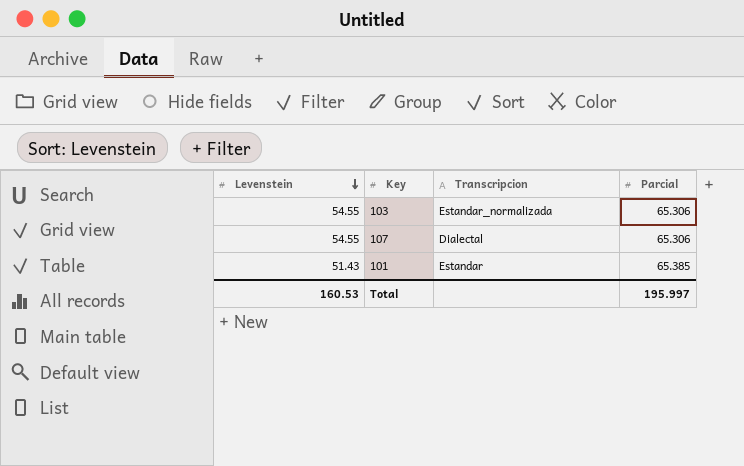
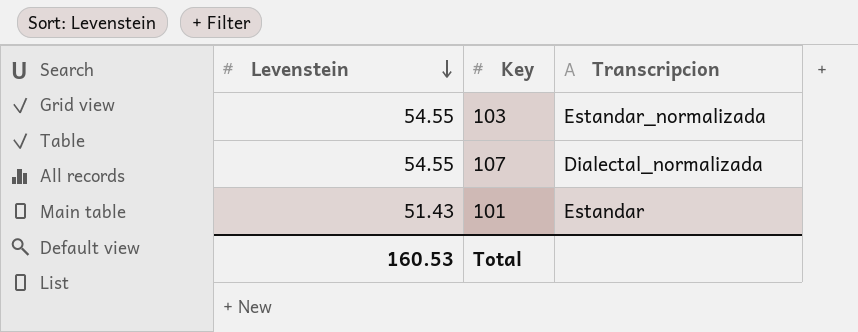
column Parcial | position: 4 -> none
107 | Transcripcion: Dialectal -> Dialectal_normalizada

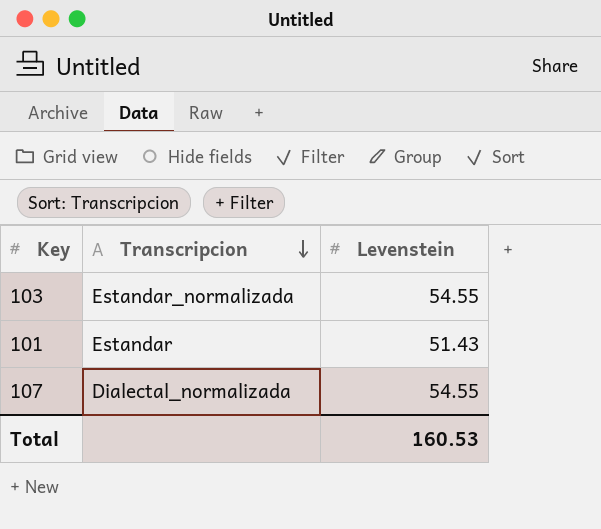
row order: Levenstein descending -> Transcripcion descending
column Levenstein | position: 1 -> 3

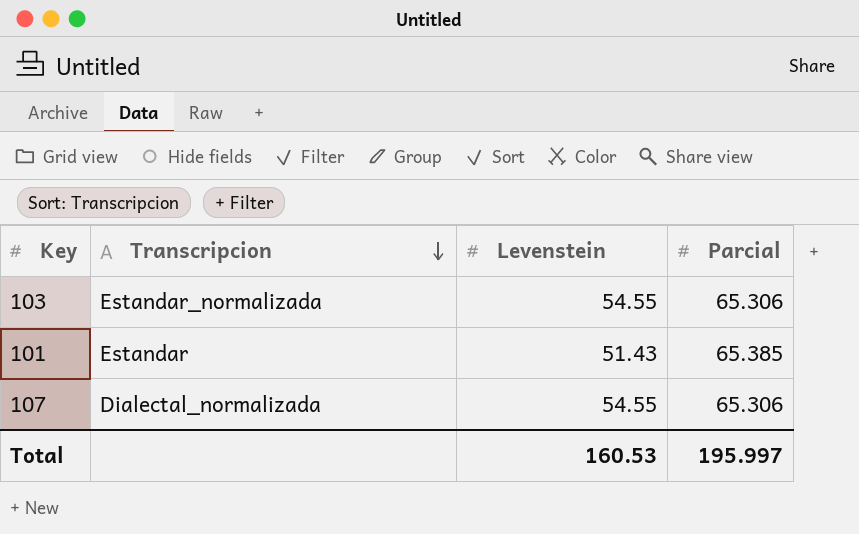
column Parcial | position: none -> 4

